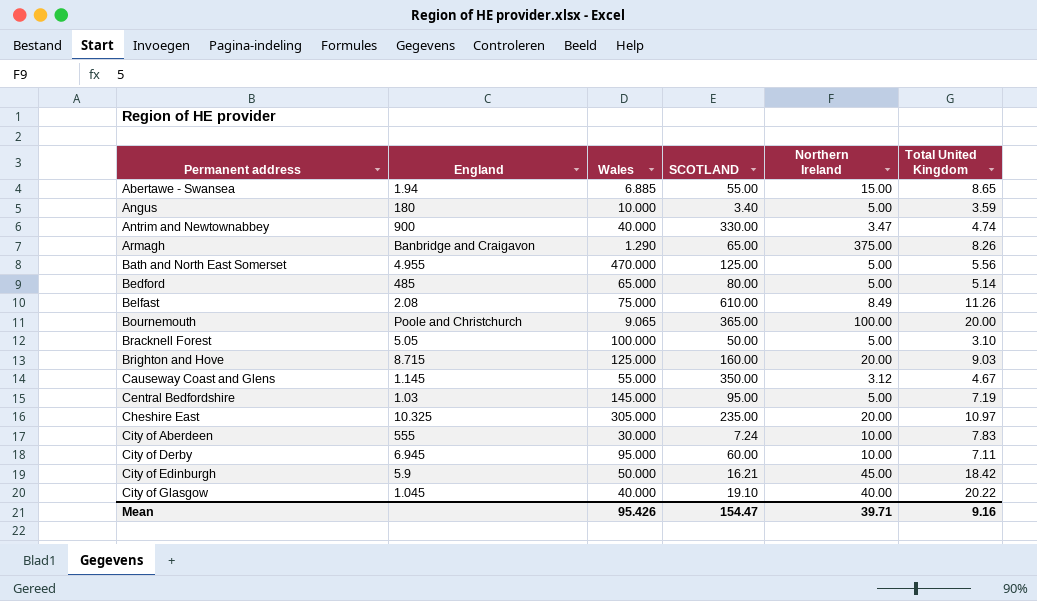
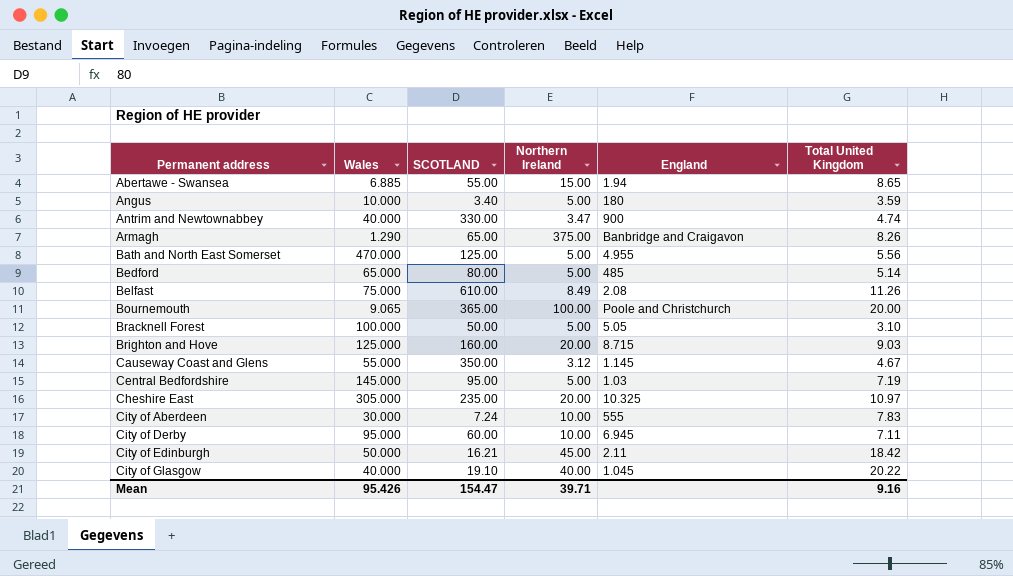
column England | position: 2 -> 5
City of Edinburgh | England: 5.9 -> 2.11

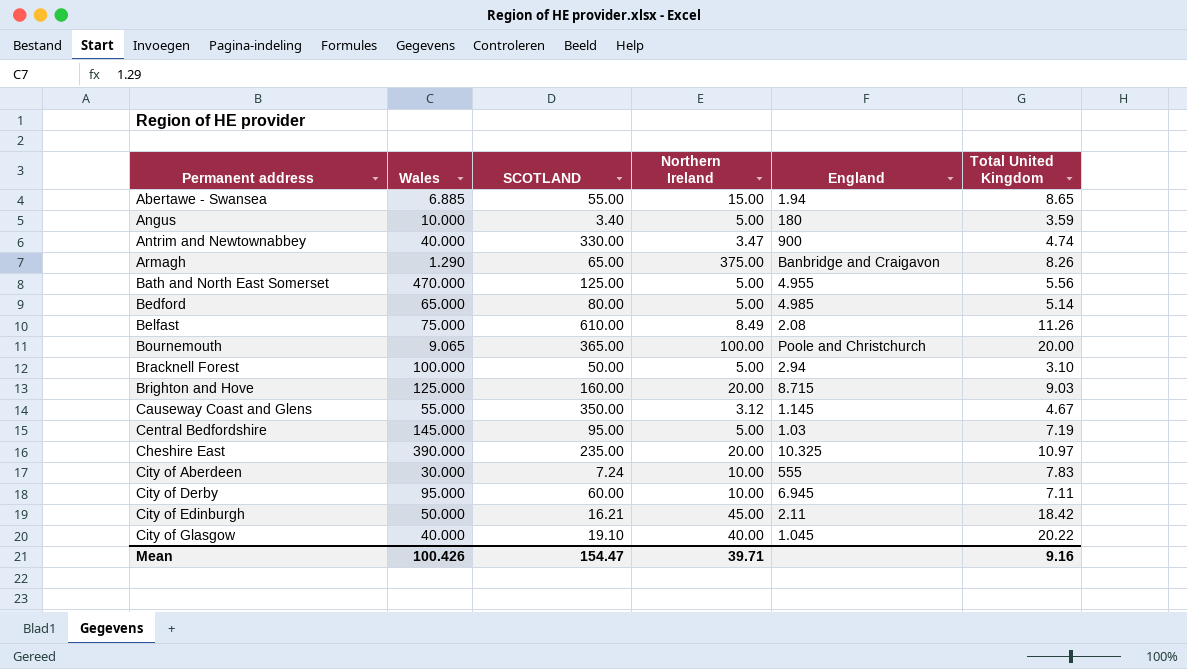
Bedford | England: 485 -> 4.985
Bracknell Forest | England: 5.05 -> 2.94
Cheshire East | Wales: 305.000 -> 390.000
Mean | Wales: 95.426 -> 100.426

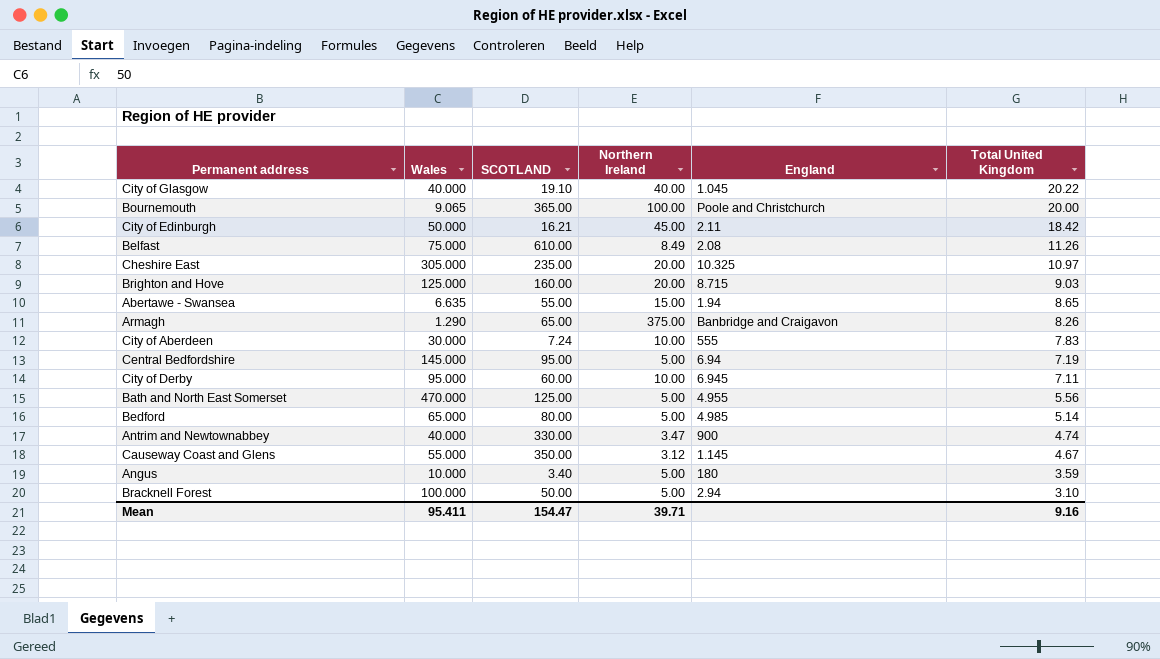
row order: Permanent address ascending -> Total United Kingdom descending
Cheshire East | Wales: 390.000 -> 305.000
Abertawe - Swansea | Wales: 6.885 -> 6.635
Central Bedfordshire | England: 1.03 -> 6.94
Mean | Wales: 100.426 -> 95.411

